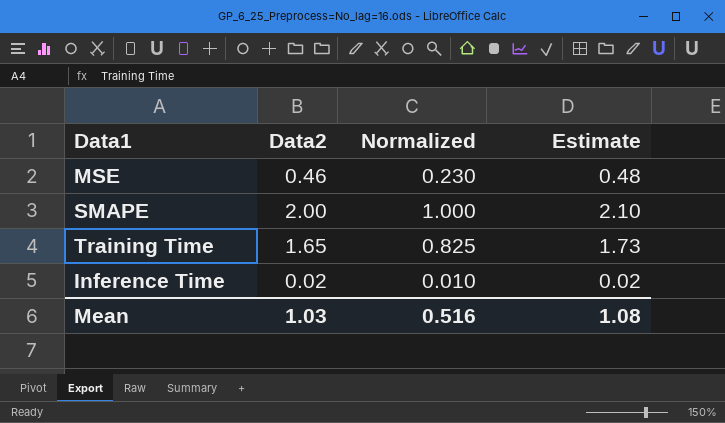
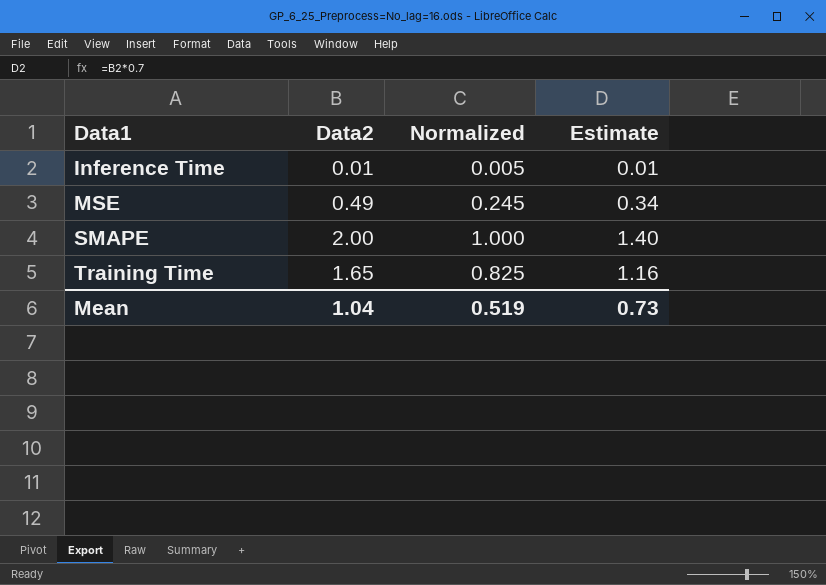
row order: none -> Data1 ascending
column Estimate | formula: [Data2] * 1.05 -> [Data2] * 0.7
Inference Time | Data2: 0.02 -> 0.01
Inference Time | Normalized: 0.010 -> 0.005
MSE | Data2: 0.46 -> 0.49
MSE | Normalized: 0.230 -> 0.245
Mean | Data2: 1.03 -> 1.04
Mean | Normalized: 0.516 -> 0.519
Mean | Estimate: 1.08 -> 0.73

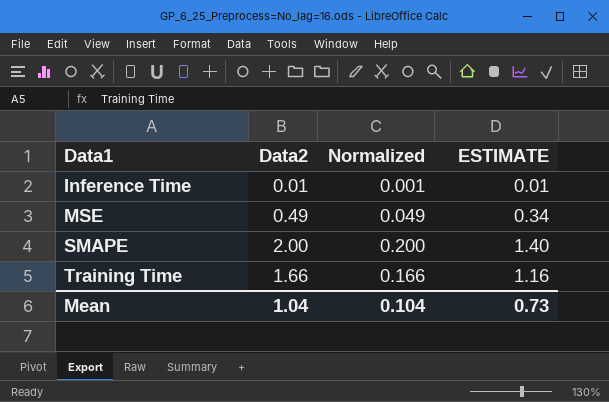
column Normalized | formula: [Data2] * 0.5 -> [Data2] * 0.1
column name: Estimate -> ESTIMATE
Training Time | Data2: 1.65 -> 1.66
Mean | Normalized: 0.519 -> 0.104

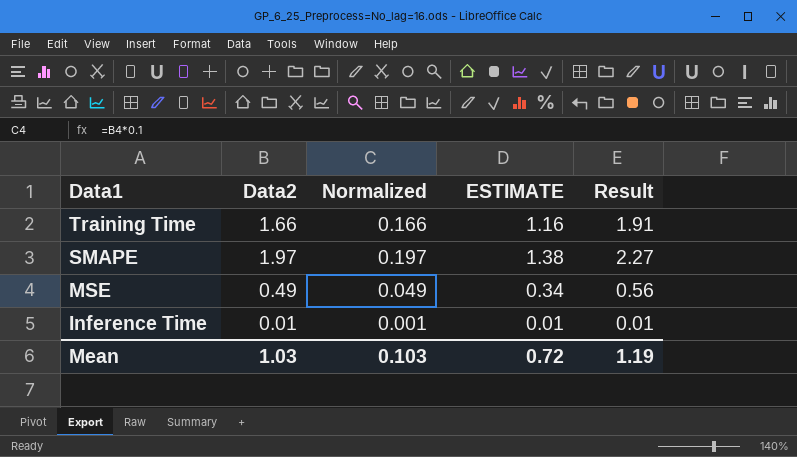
row order: Data1 ascending -> Data1 descending
column Result | formula: none -> [Data2] * 1.15
SMAPE | Data2: 2.00 -> 1.97
SMAPE | Normalized: 0.200 -> 0.197
SMAPE | ESTIMATE: 1.40 -> 1.38
Mean | Data2: 1.04 -> 1.03
Mean | Normalized: 0.104 -> 0.103
Mean | ESTIMATE: 0.73 -> 0.72

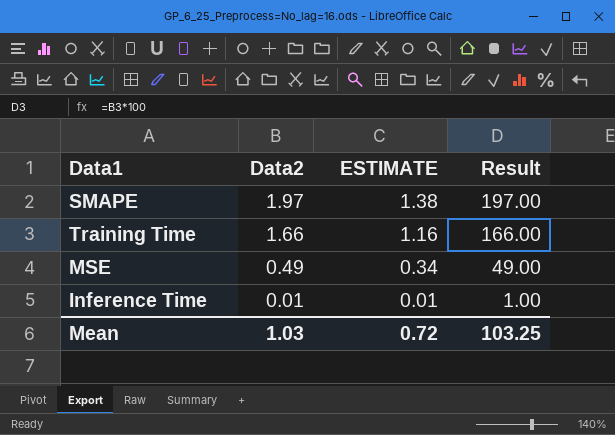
row order: Data1 descending -> Data2 descending
column Normalized | formula: [Data2] * 0.1 -> none
column Result | formula: [Data2] * 1.15 -> [Data2] * 100
Mean | Result: 1.19 -> 103.25

